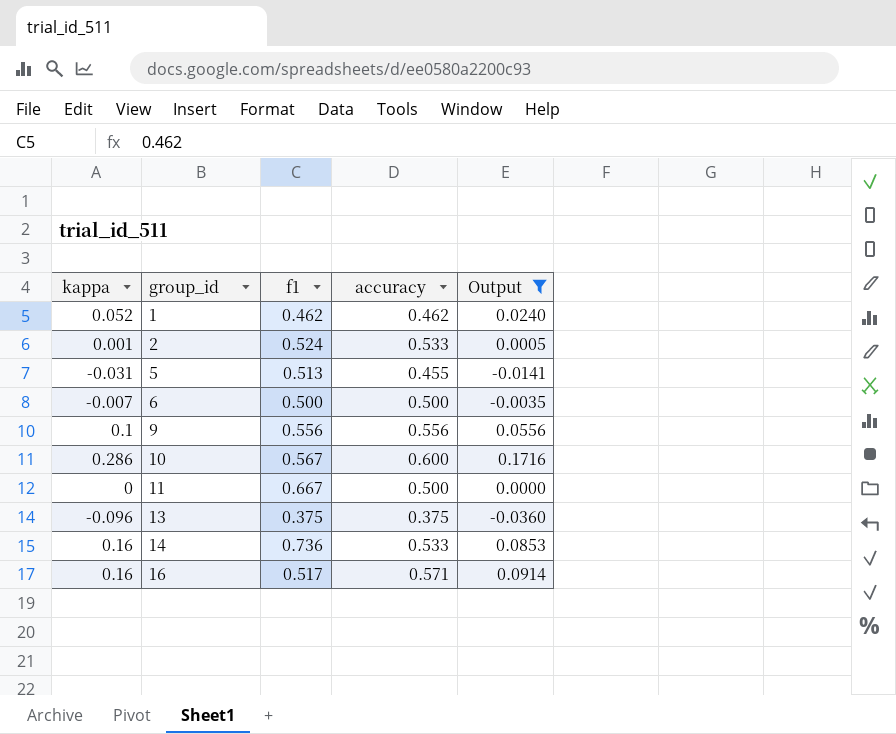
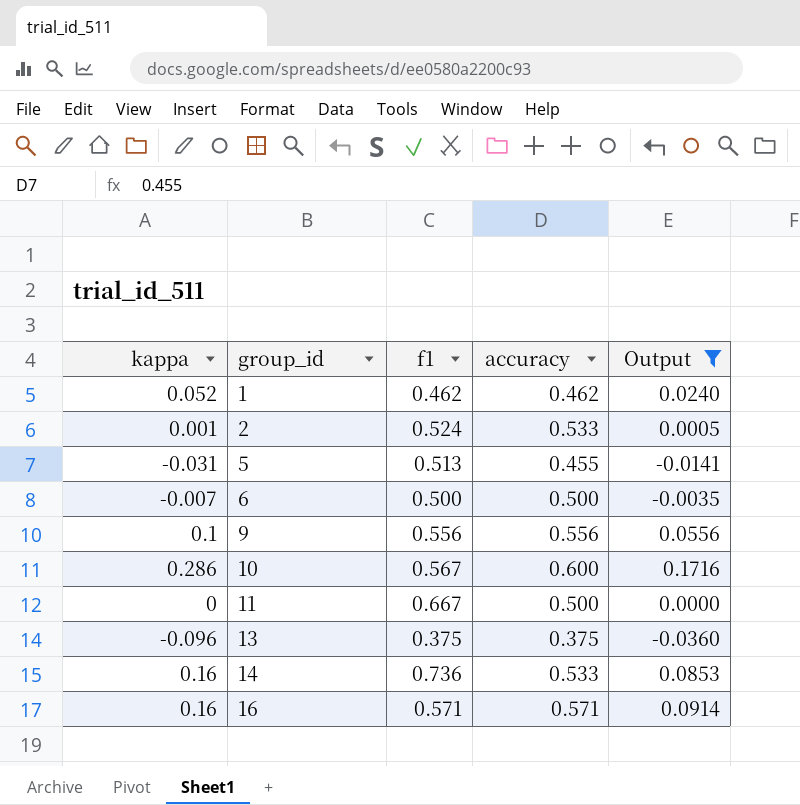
16 | f1: 0.517 -> 0.571

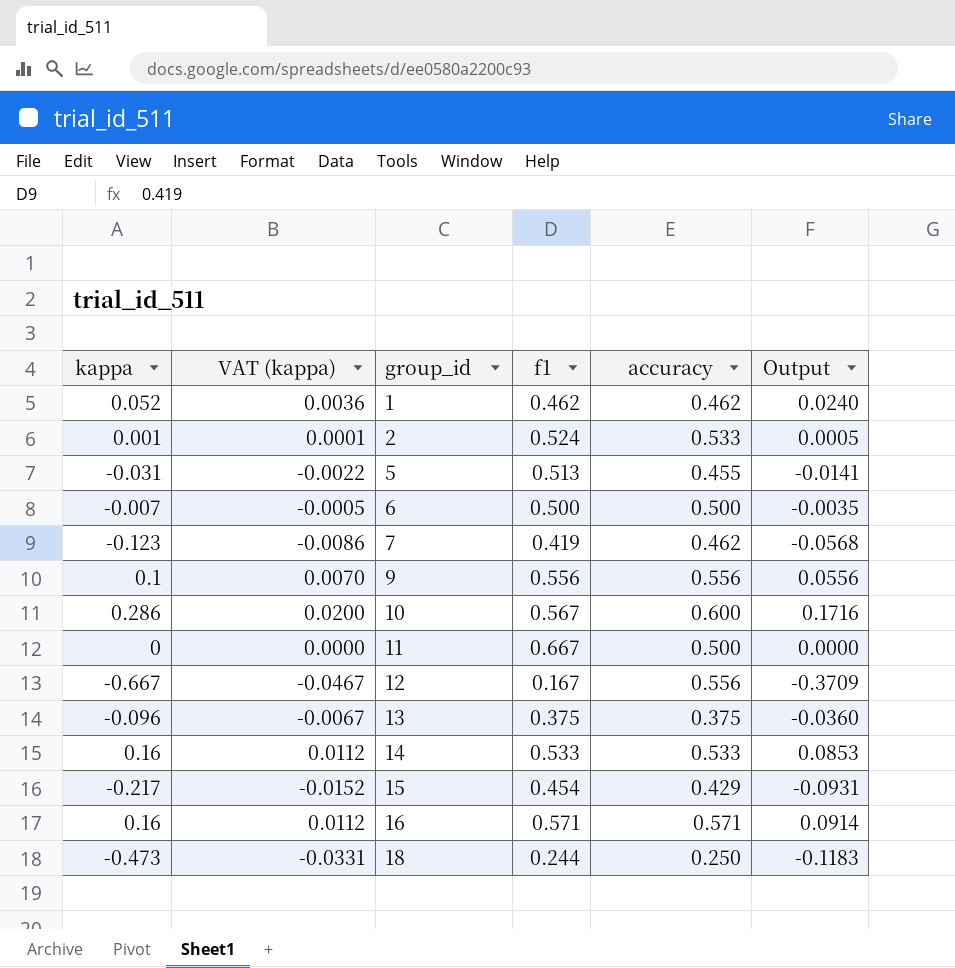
filter: Output >= -0.0360 -> none
column VAT (kappa) | formula: none -> [kappa] * 0.07
14 | f1: 0.736 -> 0.533

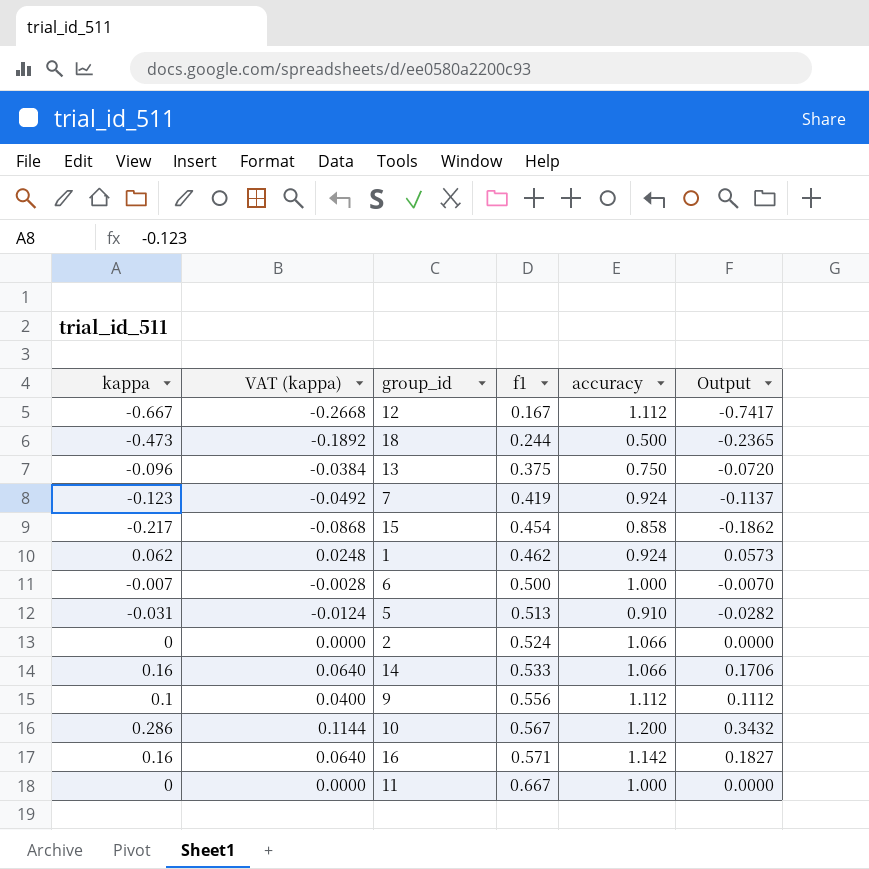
row order: group_id ascending -> f1 ascending
column VAT (kappa) | formula: [kappa] * 0.07 -> [kappa] * 0.4
12 | accuracy: 0.556 -> 1.112
12 | Output: -0.3709 -> -0.7417
18 | accuracy: 0.250 -> 0.500
18 | Output: -0.1183 -> -0.2365
13 | accuracy: 0.375 -> 0.750
13 | Output: -0.0360 -> -0.0720
7 | accuracy: 0.462 -> 0.924
7 | Output: -0.0568 -> -0.1137
15 | accuracy: 0.429 -> 0.858
15 | Output: -0.0931 -> -0.1862
1 | kappa: 0.052 -> 0.062
1 | accuracy: 0.462 -> 0.924
1 | Output: 0.0240 -> 0.0573
6 | accuracy: 0.500 -> 1.000
6 | Output: -0.0035 -> -0.0070
5 | accuracy: 0.455 -> 0.910
5 | Output: -0.0141 -> -0.0282
2 | kappa: 0.001 -> 0
2 | accuracy: 0.533 -> 1.066
2 | Output: 0.0005 -> 0.0000
14 | accuracy: 0.533 -> 1.066
14 | Output: 0.0853 -> 0.1706
9 | accuracy: 0.556 -> 1.112
9 | Output: 0.0556 -> 0.1112
10 | accuracy: 0.600 -> 1.200
10 | Output: 0.1716 -> 0.3432
16 | accuracy: 0.571 -> 1.142
16 | Output: 0.0914 -> 0.1827
11 | accuracy: 0.500 -> 1.000

